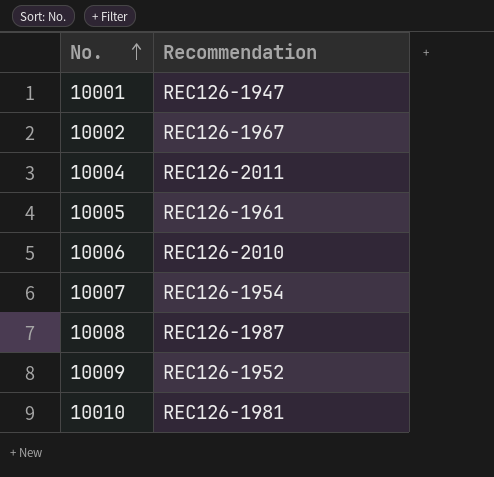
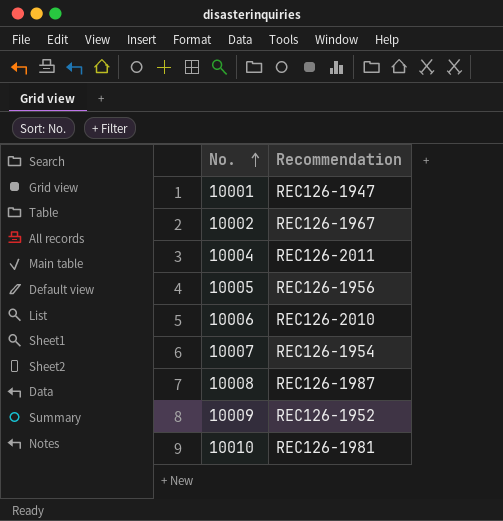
10005 | Recommendation: REC126-1961 -> REC126-1956

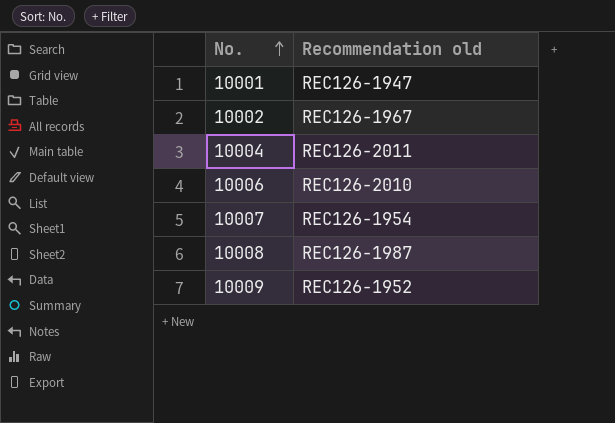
column name: Recommendation -> Recommendation old
row 10005: REC126-1956 -> none
row 10010: REC126-1981 -> none

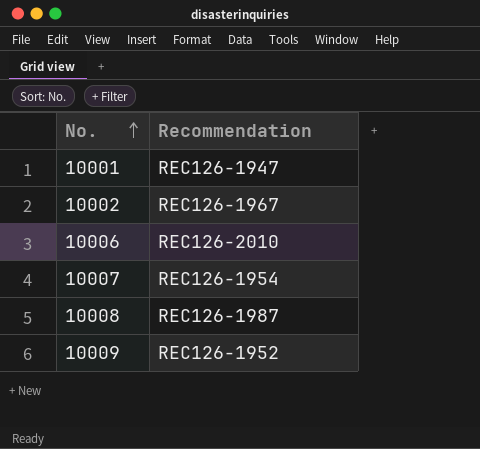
column name: Recommendation old -> Recommendation
row 10004: REC126-2011 -> none

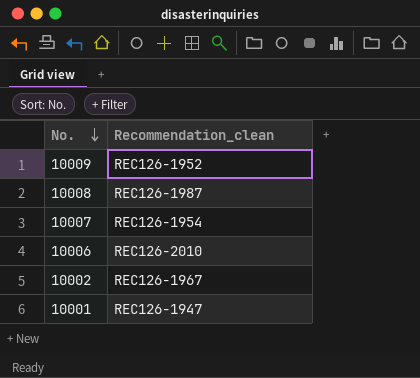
row order: No. ascending -> No. descending
column name: Recommendation -> Recommendation_clean

